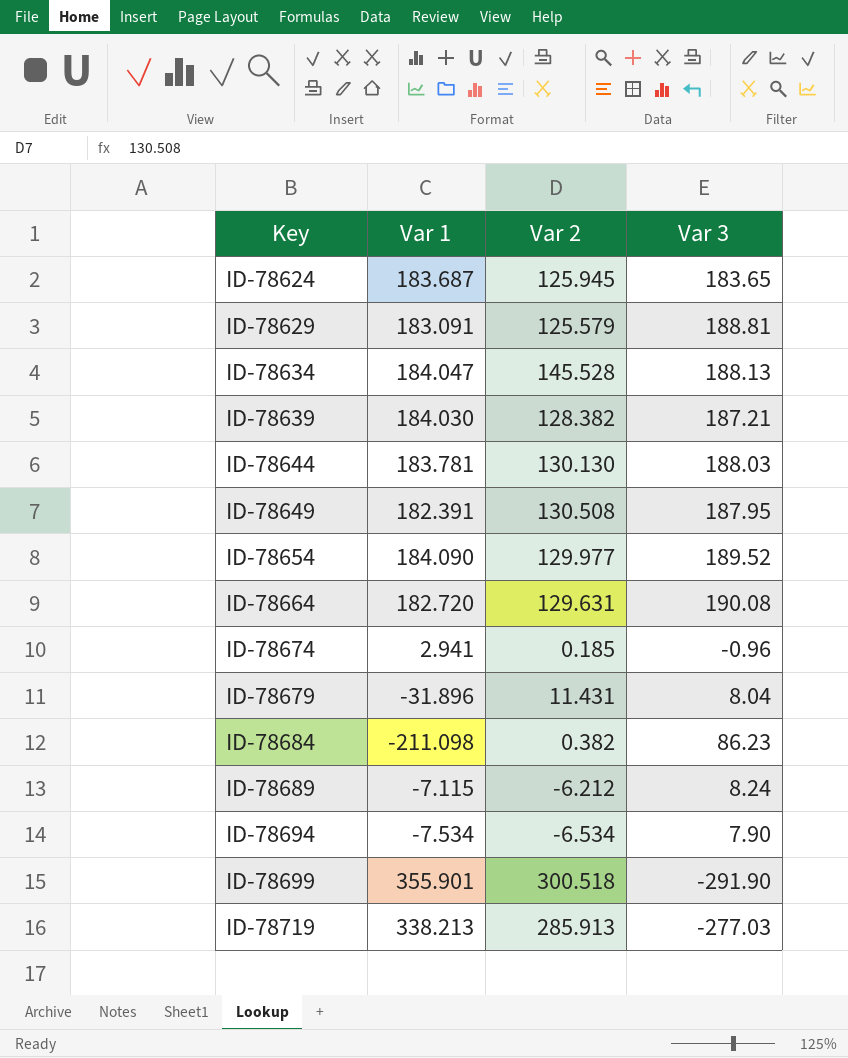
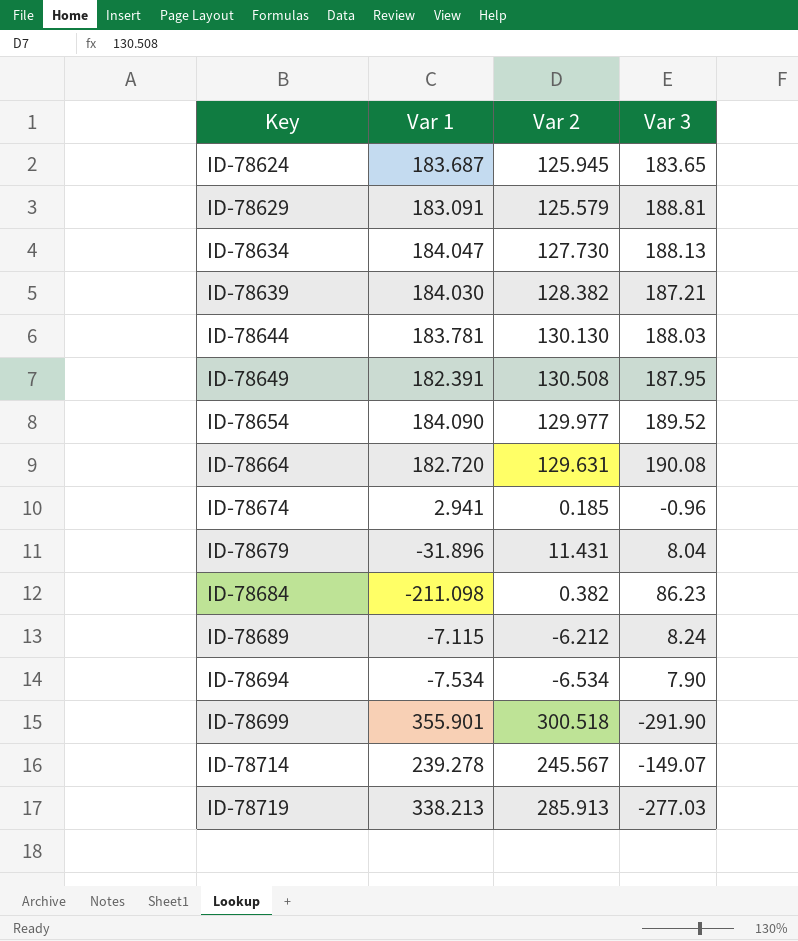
ID-78634 | Var 2: 145.528 -> 127.730
row ID-78714: none -> 239.278 | 245.567 | -149.07

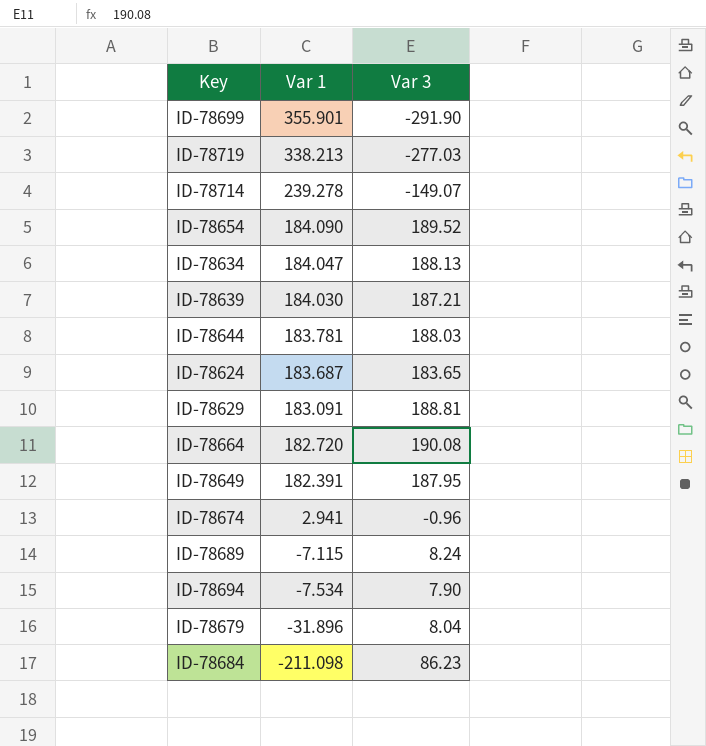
row order: Key ascending -> Var 1 descending
column Var 2 | position: 3 -> none

